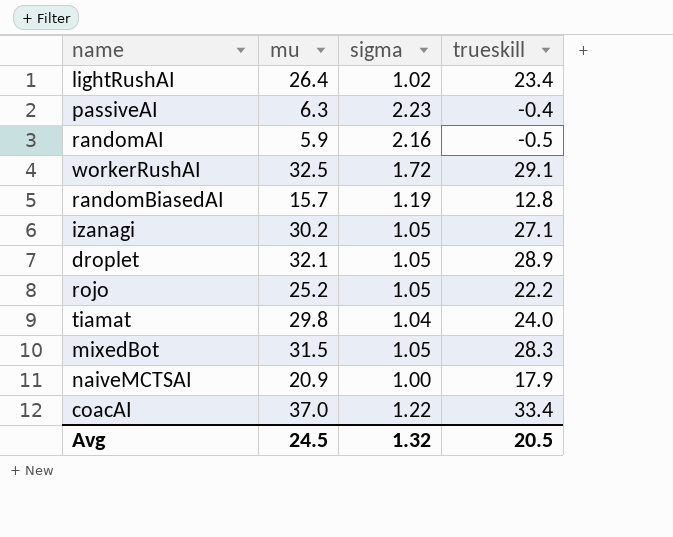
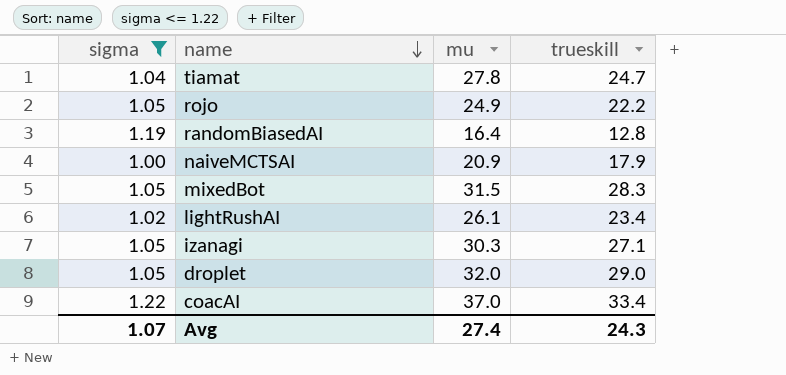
filter: none -> sigma <= 1.22
row order: none -> name descending
column sigma | position: 3 -> 1
tiamat | mu: 29.8 -> 27.8
tiamat | trueskill: 24.0 -> 24.7
rojo | mu: 25.2 -> 24.9
randomBiasedAI | mu: 15.7 -> 16.4
lightRushAI | mu: 26.4 -> 26.1
izanagi | mu: 30.2 -> 30.3
droplet | mu: 32.1 -> 32.0
droplet | trueskill: 28.9 -> 29.0
Avg | sigma: 1.32 -> 1.07
Avg | mu: 24.5 -> 27.4
Avg | trueskill: 20.5 -> 24.3

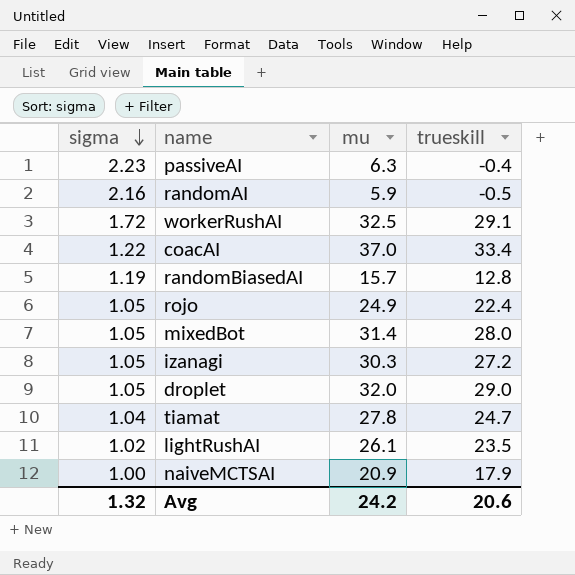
filter: sigma <= 1.22 -> none
row order: name descending -> sigma descending
randomBiasedAI | mu: 16.4 -> 15.7
rojo | trueskill: 22.2 -> 22.4
mixedBot | mu: 31.5 -> 31.4
mixedBot | trueskill: 28.3 -> 28.0
izanagi | trueskill: 27.1 -> 27.2
lightRushAI | trueskill: 23.4 -> 23.5
Avg | sigma: 1.07 -> 1.32
Avg | mu: 27.4 -> 24.2
Avg | trueskill: 24.3 -> 20.6

